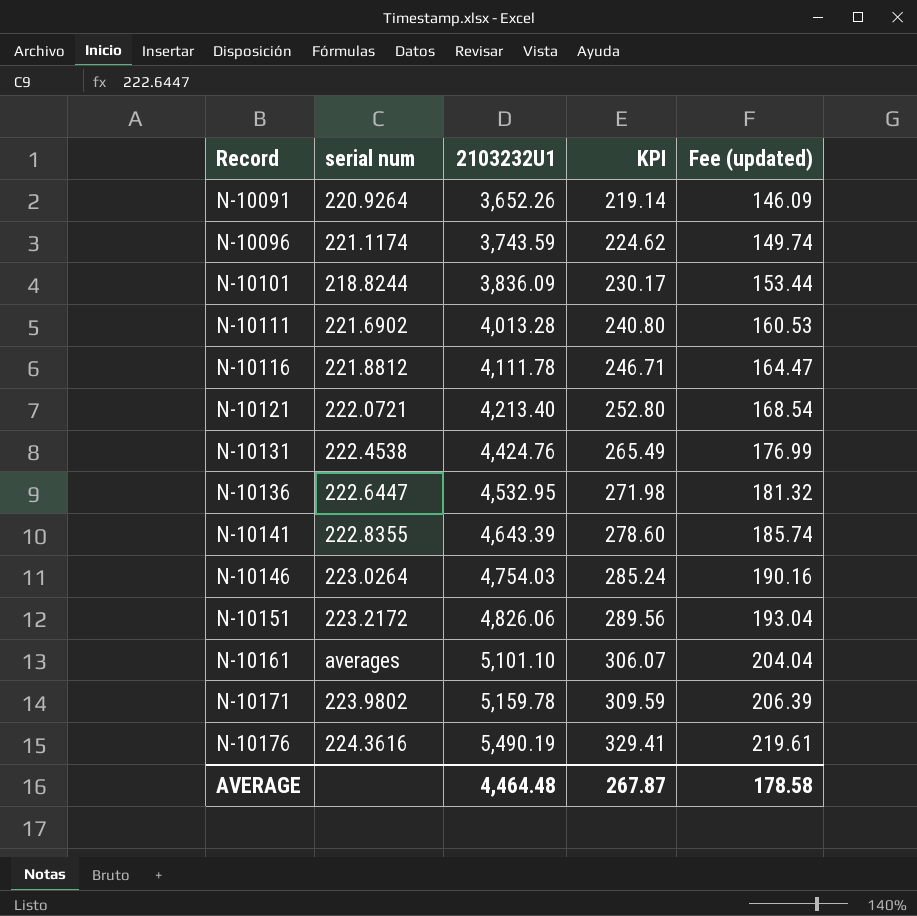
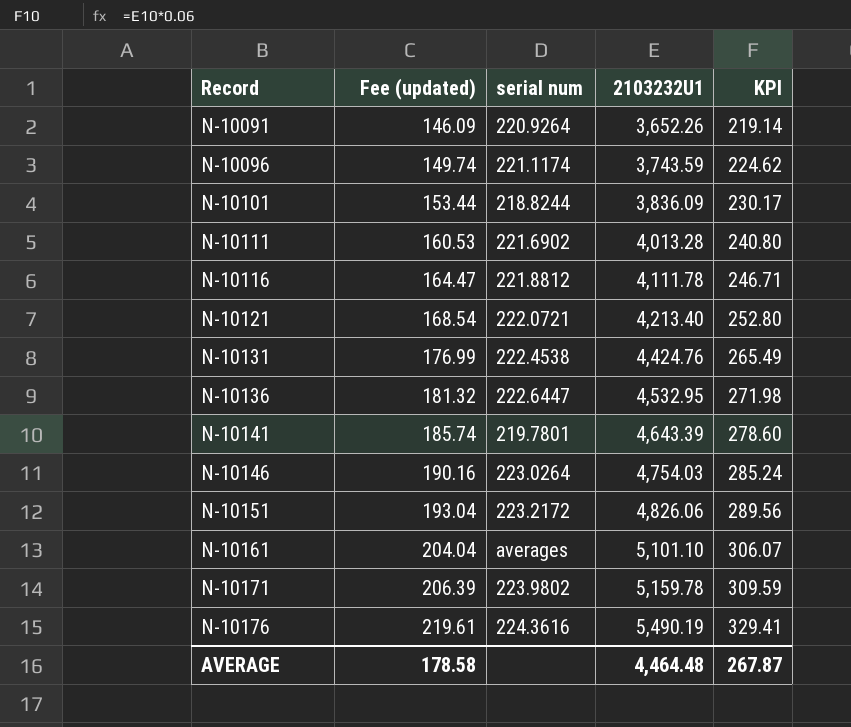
column Fee (updated) | position: 5 -> 2
N-10141 | serial num: 222.8355 -> 219.7801

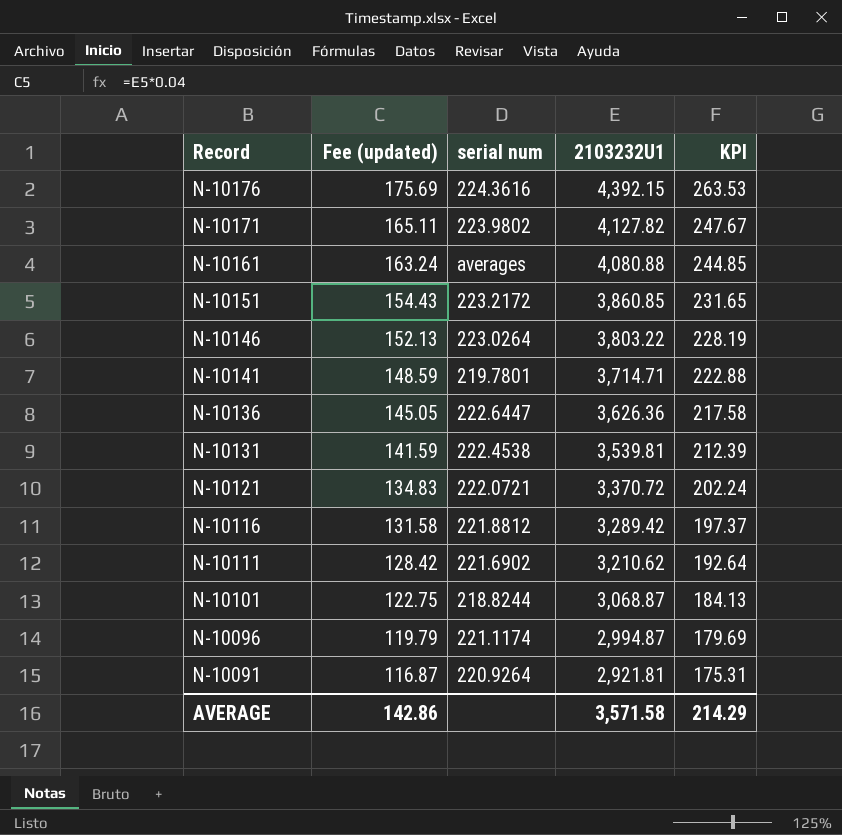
row order: Record ascending -> Record descending
N-10176 | Fee (updated): 219.61 -> 175.69
N-10176 | 2103232U1: 5,490.19 -> 4,392.15
N-10176 | KPI: 329.41 -> 263.53
N-10171 | Fee (updated): 206.39 -> 165.11
N-10171 | 2103232U1: 5,159.78 -> 4,127.82
N-10171 | KPI: 309.59 -> 247.67
N-10161 | Fee (updated): 204.04 -> 163.24
N-10161 | 2103232U1: 5,101.10 -> 4,080.88
N-10161 | KPI: 306.07 -> 244.85
N-10151 | Fee (updated): 193.04 -> 154.43
N-10151 | 2103232U1: 4,826.06 -> 3,860.85
N-10151 | KPI: 289.56 -> 231.65
N-10146 | Fee (updated): 190.16 -> 152.13
N-10146 | 2103232U1: 4,754.03 -> 3,803.22
N-10146 | KPI: 285.24 -> 228.19
N-10141 | Fee (updated): 185.74 -> 148.59
N-10141 | 2103232U1: 4,643.39 -> 3,714.71
N-10141 | KPI: 278.60 -> 222.88
N-10136 | Fee (updated): 181.32 -> 145.05
N-10136 | 2103232U1: 4,532.95 -> 3,626.36
N-10136 | KPI: 271.98 -> 217.58
N-10131 | Fee (updated): 176.99 -> 141.59
N-10131 | 2103232U1: 4,424.76 -> 3,539.81
N-10131 | KPI: 265.49 -> 212.39
N-10121 | Fee (updated): 168.54 -> 134.83
N-10121 | 2103232U1: 4,213.40 -> 3,370.72
N-10121 | KPI: 252.80 -> 202.24
N-10116 | Fee (updated): 164.47 -> 131.58
N-10116 | 2103232U1: 4,111.78 -> 3,289.42
N-10116 | KPI: 246.71 -> 197.37
N-10111 | Fee (updated): 160.53 -> 128.42
N-10111 | 2103232U1: 4,013.28 -> 3,210.62
N-10111 | KPI: 240.80 -> 192.64
N-10101 | Fee (updated): 153.44 -> 122.75
N-10101 | 2103232U1: 3,836.09 -> 3,068.87
N-10101 | KPI: 230.17 -> 184.13
N-10096 | Fee (updated): 149.74 -> 119.79
N-10096 | 2103232U1: 3,743.59 -> 2,994.87
N-10096 | KPI: 224.62 -> 179.69
N-10091 | Fee (updated): 146.09 -> 116.87
N-10091 | 2103232U1: 3,652.26 -> 2,921.81
N-10091 | KPI: 219.14 -> 175.31
AVERAGE | Fee (updated): 178.58 -> 142.86
AVERAGE | 2103232U1: 4,464.48 -> 3,571.58
AVERAGE | KPI: 267.87 -> 214.29

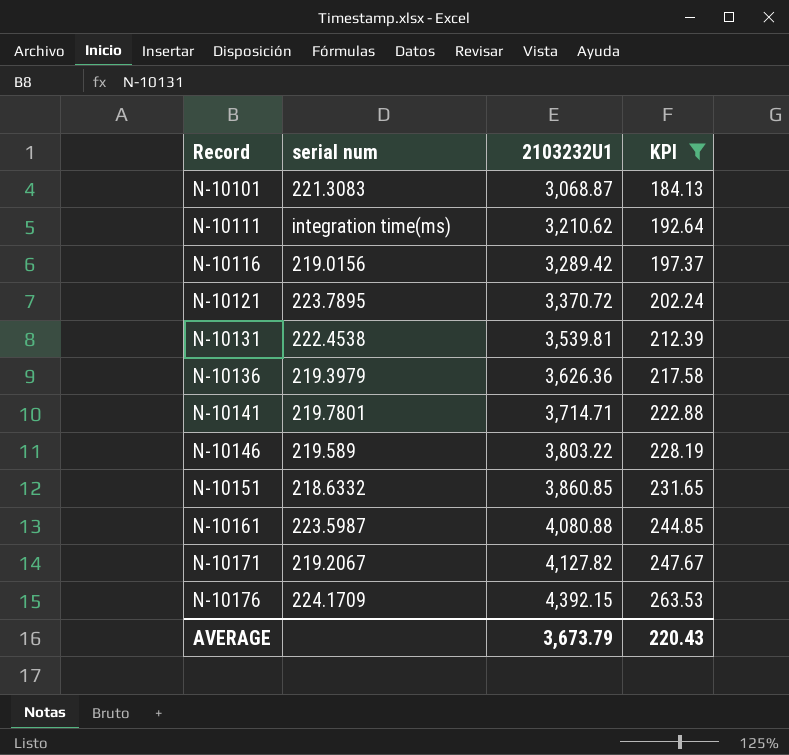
filter: none -> KPI >= 184.13
row order: Record descending -> Record ascending
column Fee (updated) | formula: [2103232U1] * 0.04 -> none
N-10101 | serial num: 218.8244 -> 221.3083
N-10111 | serial num: 221.6902 -> integration time(ms)
N-10116 | serial num: 221.8812 -> 219.0156
N-10121 | serial num: 222.0721 -> 223.7895
N-10136 | serial num: 222.6447 -> 219.3979
N-10146 | serial num: 223.0264 -> 219.589
N-10151 | serial num: 223.2172 -> 218.6332
N-10161 | serial num: averages -> 223.5987
N-10171 | serial num: 223.9802 -> 219.2067
N-10176 | serial num: 224.3616 -> 224.1709
AVERAGE | 2103232U1: 3,571.58 -> 3,673.79
AVERAGE | KPI: 214.29 -> 220.43

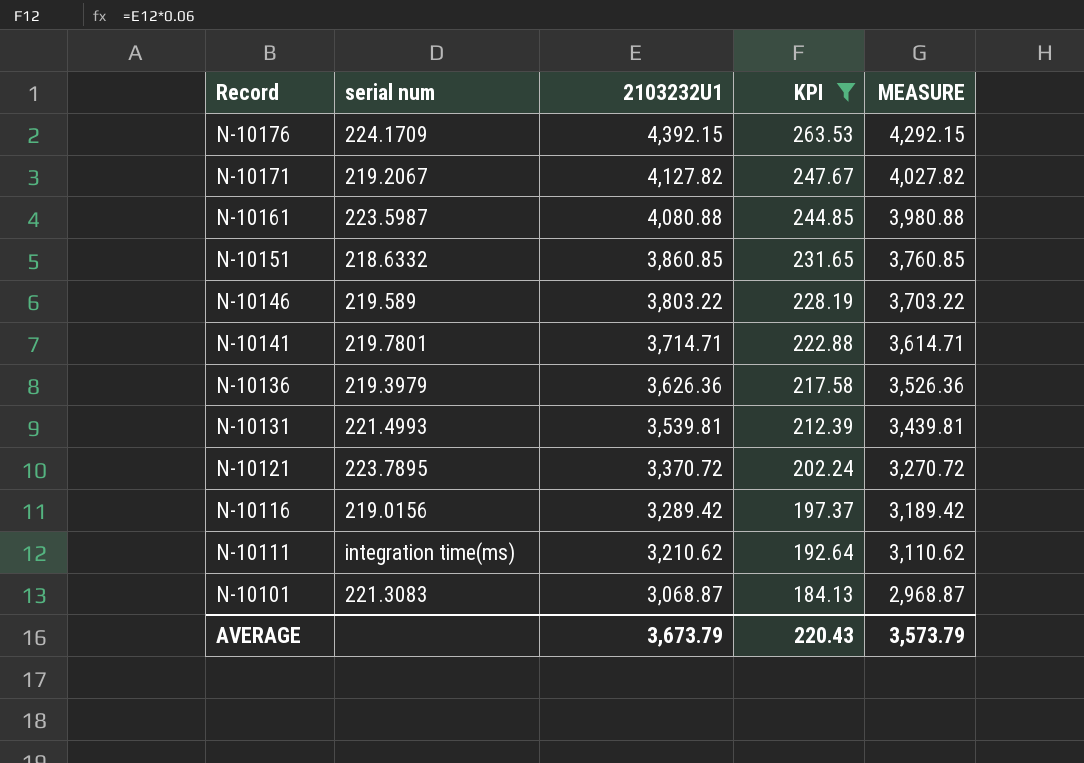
row order: Record ascending -> Record descending
column MEASURE | formula: none -> [2103232U1] - 100
N-10131 | serial num: 222.4538 -> 221.4993

